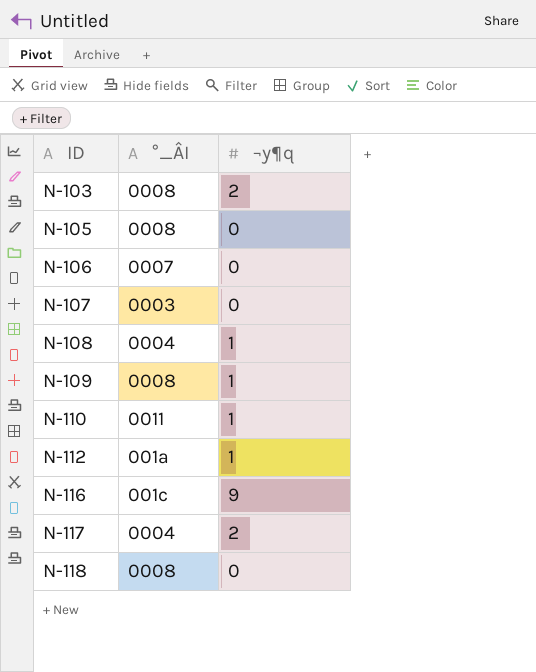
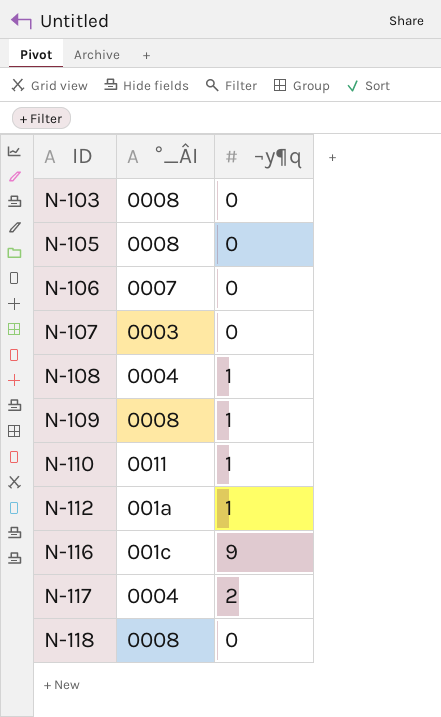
N-103 | ¬y¶q: 2 -> 0

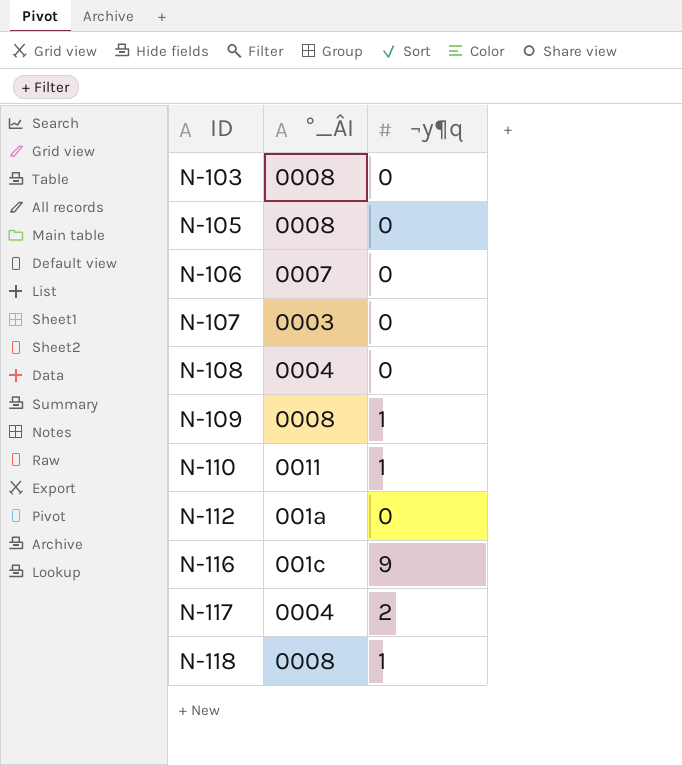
N-108 | ¬y¶q: 1 -> 0
N-112 | ¬y¶q: 1 -> 0
N-118 | ¬y¶q: 0 -> 1

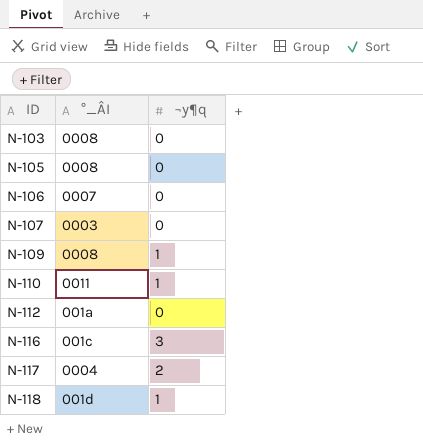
row N-108: 0004 | 0 -> none
N-116 | ¬y¶q: 9 -> 3
N-118 | °_ÂI: 0008 -> 001d

